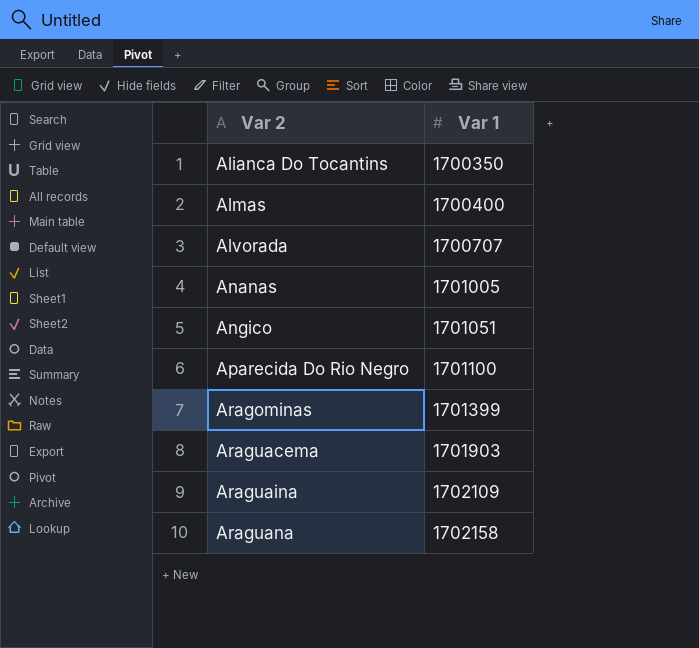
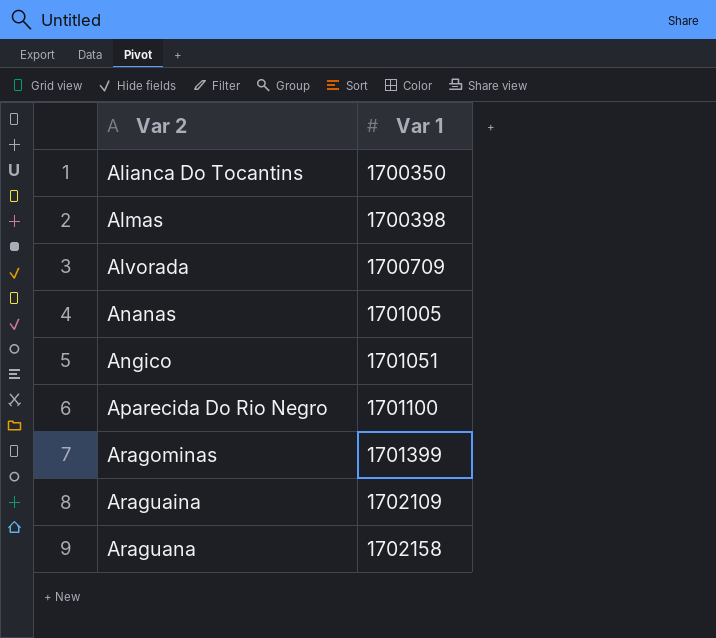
row Araguacema: 1701903 -> none
Almas | Var 1: 1700400 -> 1700398
Alvorada | Var 1: 1700707 -> 1700709

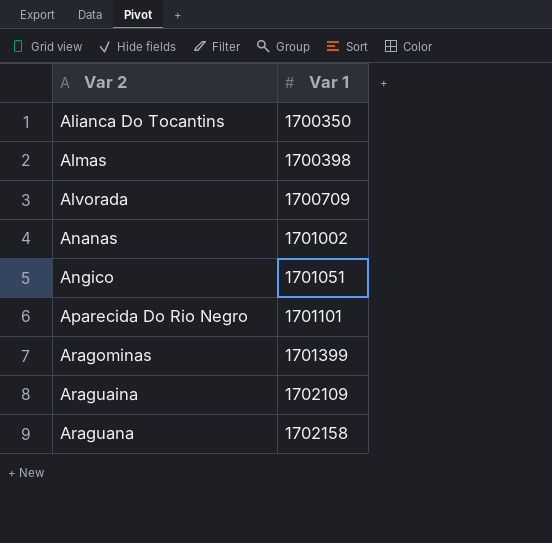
Ananas | Var 1: 1701005 -> 1701002
Aparecida Do Rio Negro | Var 1: 1701100 -> 1701101

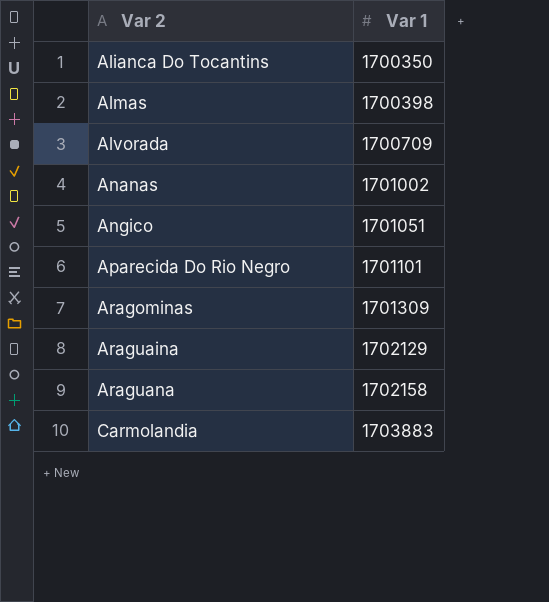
Aragominas | Var 1: 1701399 -> 1701309
Araguaina | Var 1: 1702109 -> 1702129
row Carmolandia: none -> 1703883

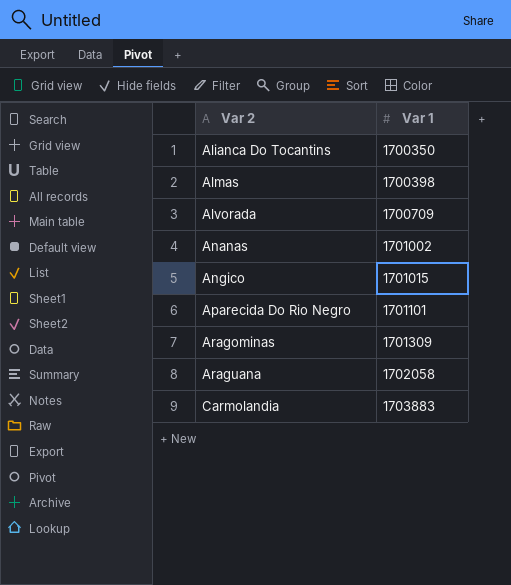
row Araguaina: 1702129 -> none
Angico | Var 1: 1701051 -> 1701015
Araguana | Var 1: 1702158 -> 1702058

